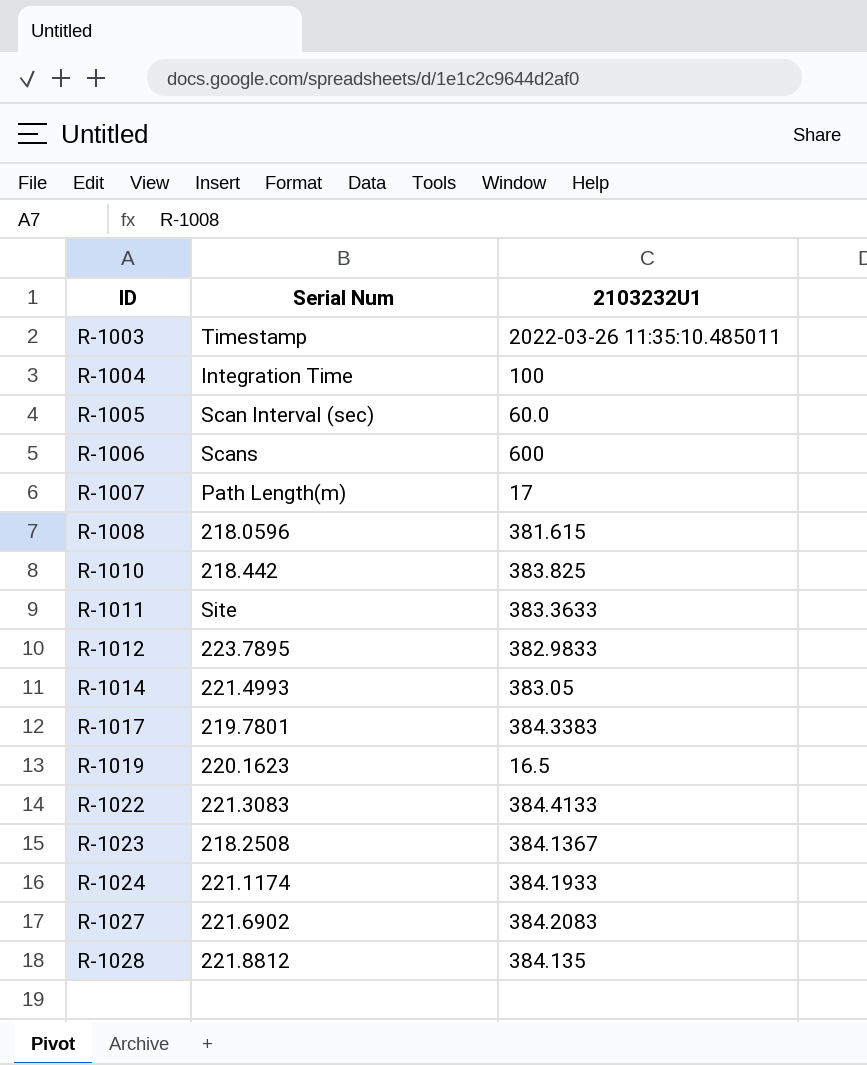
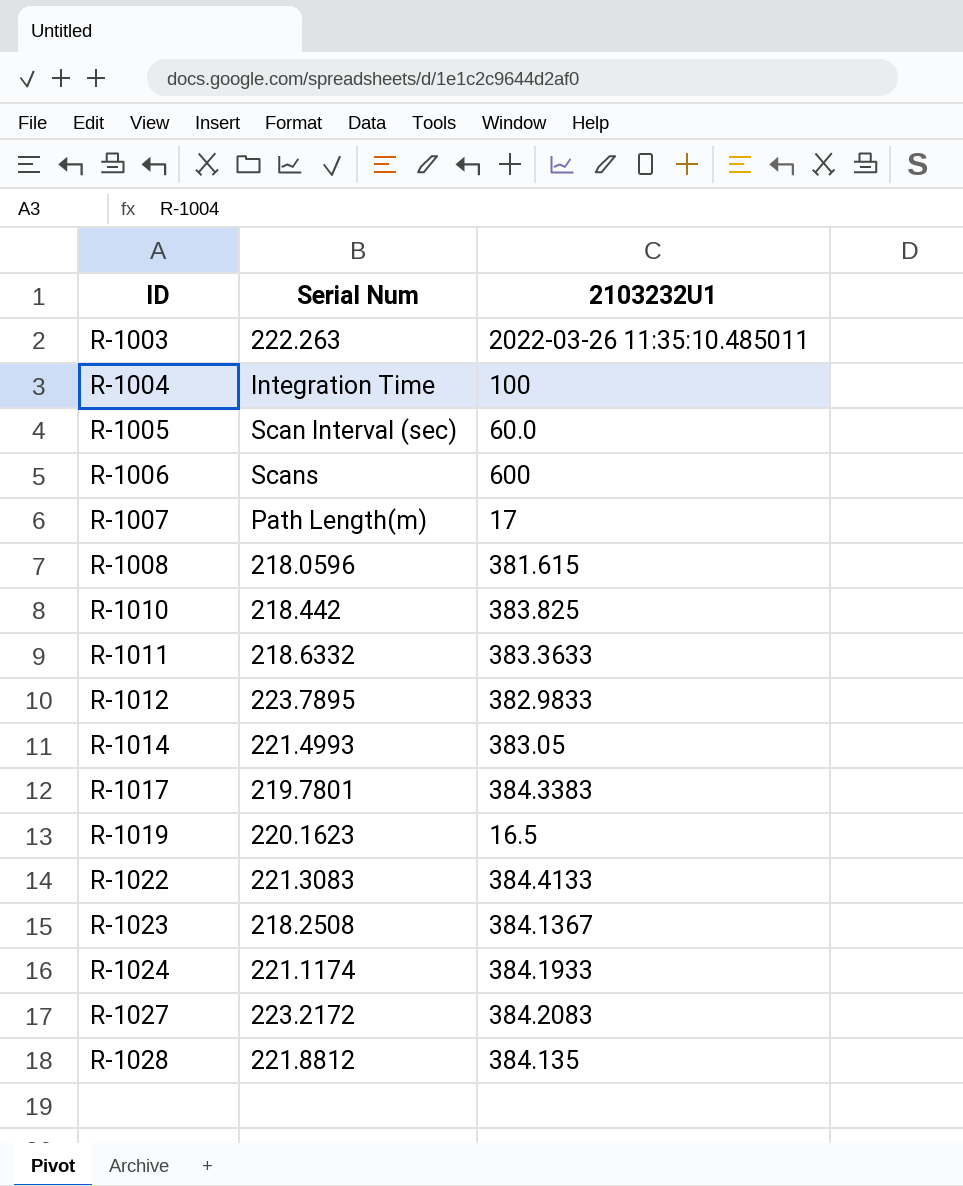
R-1003 | Serial Num: Timestamp -> 222.263
R-1011 | Serial Num: Site -> 218.6332
R-1027 | Serial Num: 221.6902 -> 223.2172

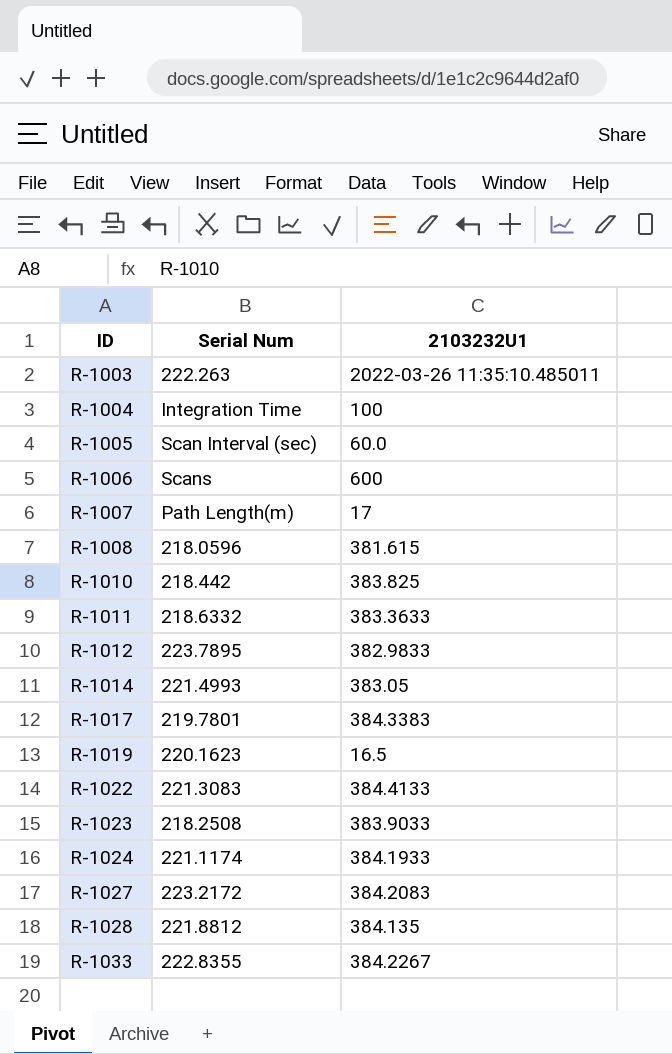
R-1023 | 2103232U1: 384.1367 -> 383.9033
row R-1033: none -> 222.8355 | 384.2267

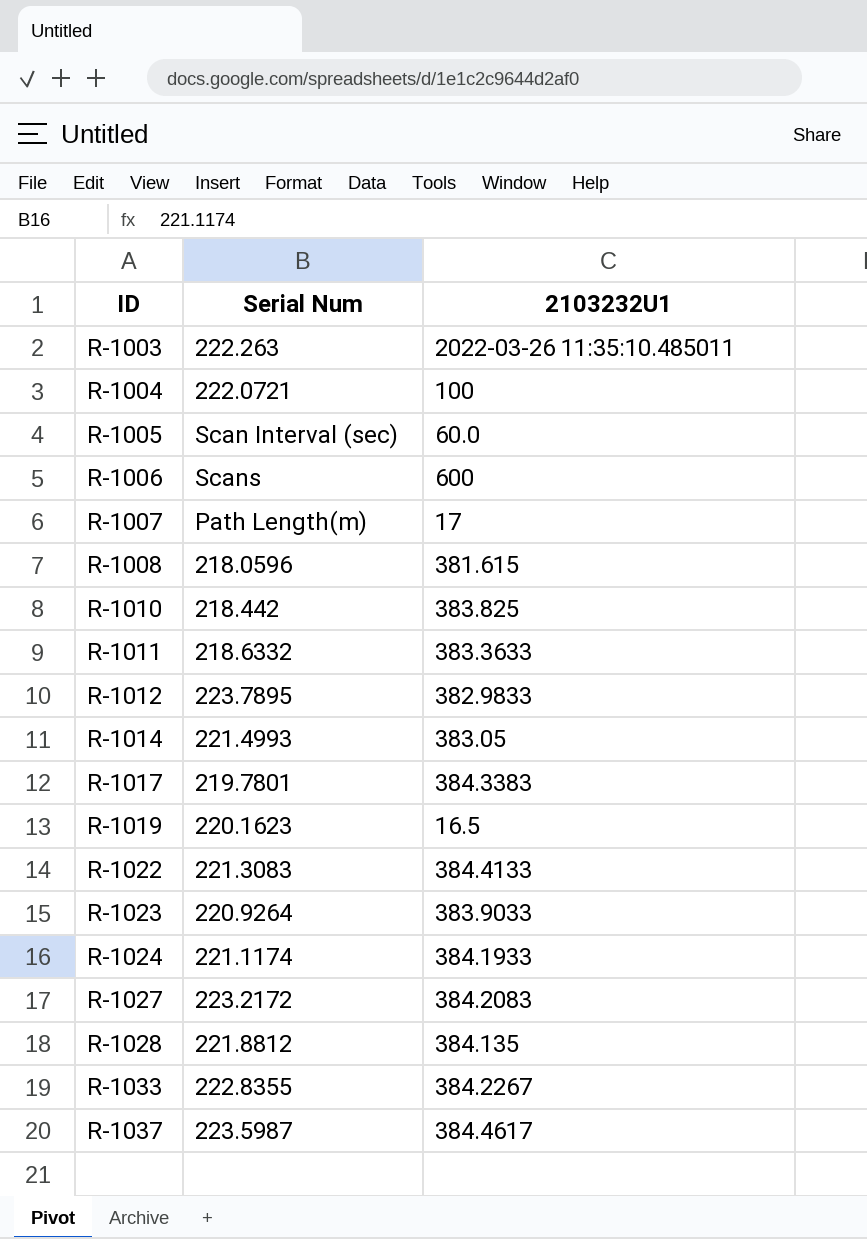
R-1004 | Serial Num: Integration Time -> 222.0721
R-1023 | Serial Num: 218.2508 -> 220.9264
row R-1037: none -> 223.5987 | 384.4617

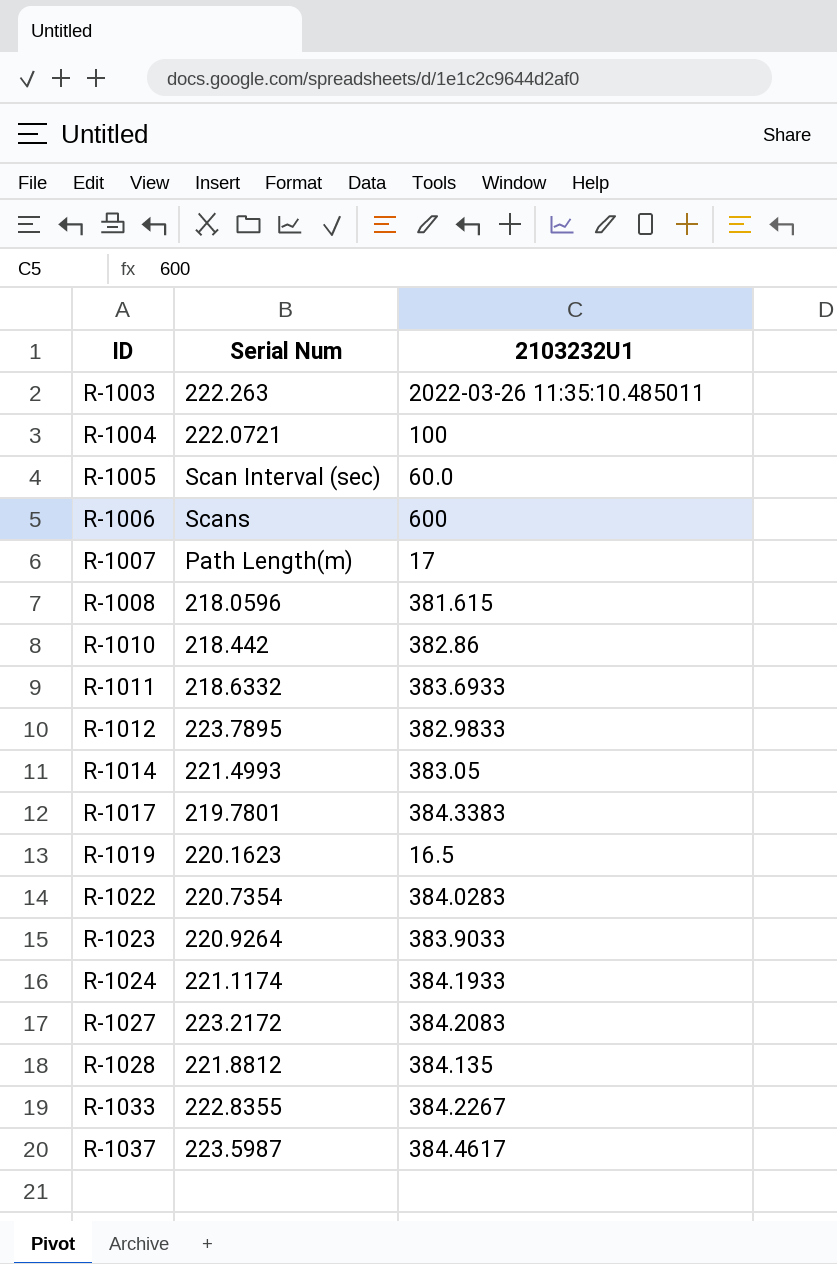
R-1010 | 2103232U1: 383.825 -> 382.86
R-1011 | 2103232U1: 383.3633 -> 383.6933
R-1022 | Serial Num: 221.3083 -> 220.7354
R-1022 | 2103232U1: 384.4133 -> 384.0283

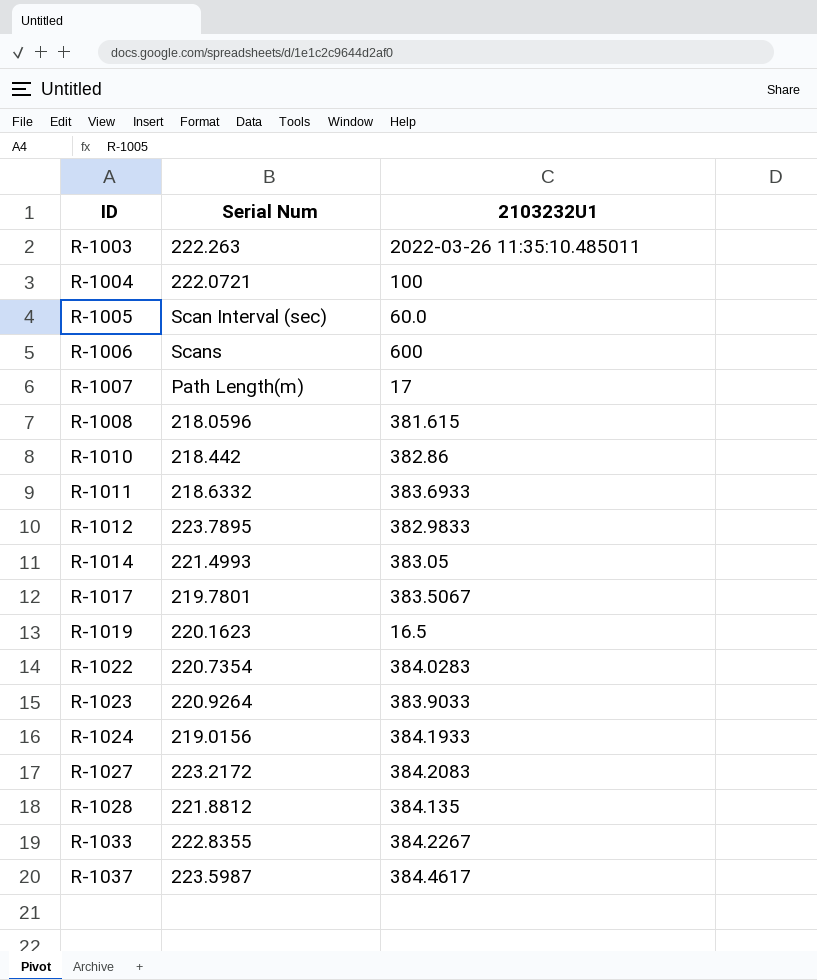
R-1017 | 2103232U1: 384.3383 -> 383.5067
R-1024 | Serial Num: 221.1174 -> 219.0156

